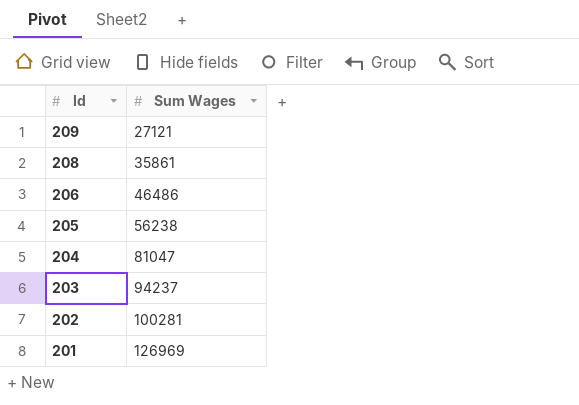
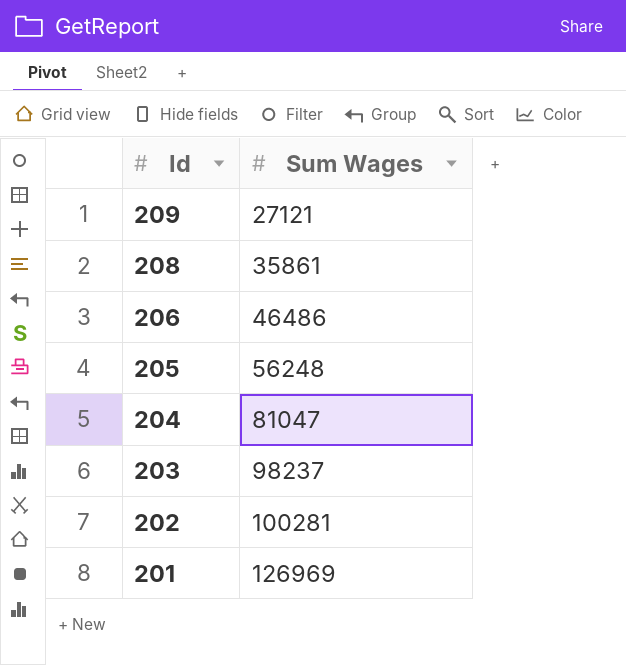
205 | Sum Wages: 56238 -> 56248
203 | Sum Wages: 94237 -> 98237

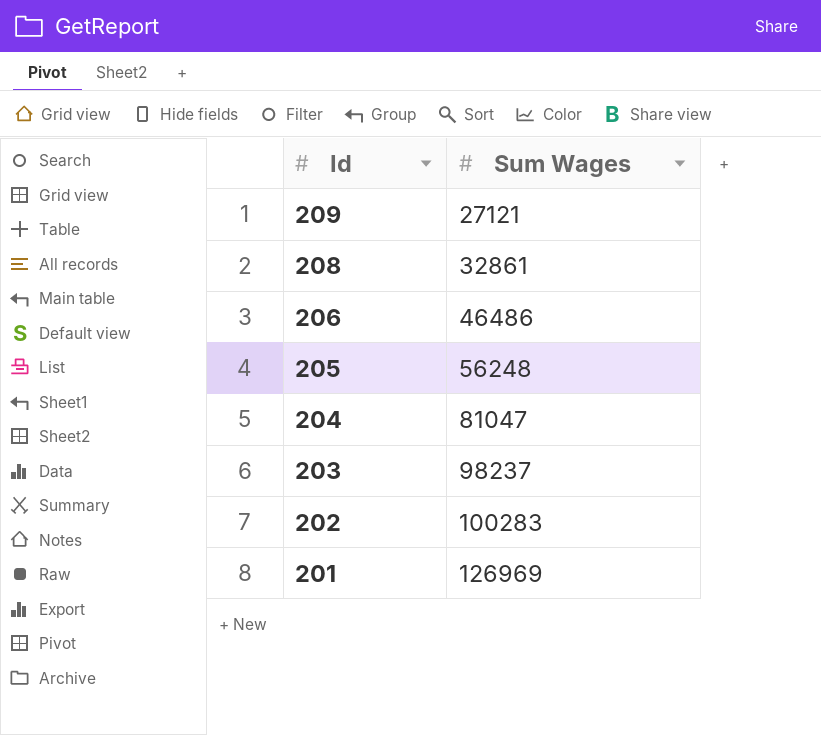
208 | Sum Wages: 35861 -> 32861
202 | Sum Wages: 100281 -> 100283

